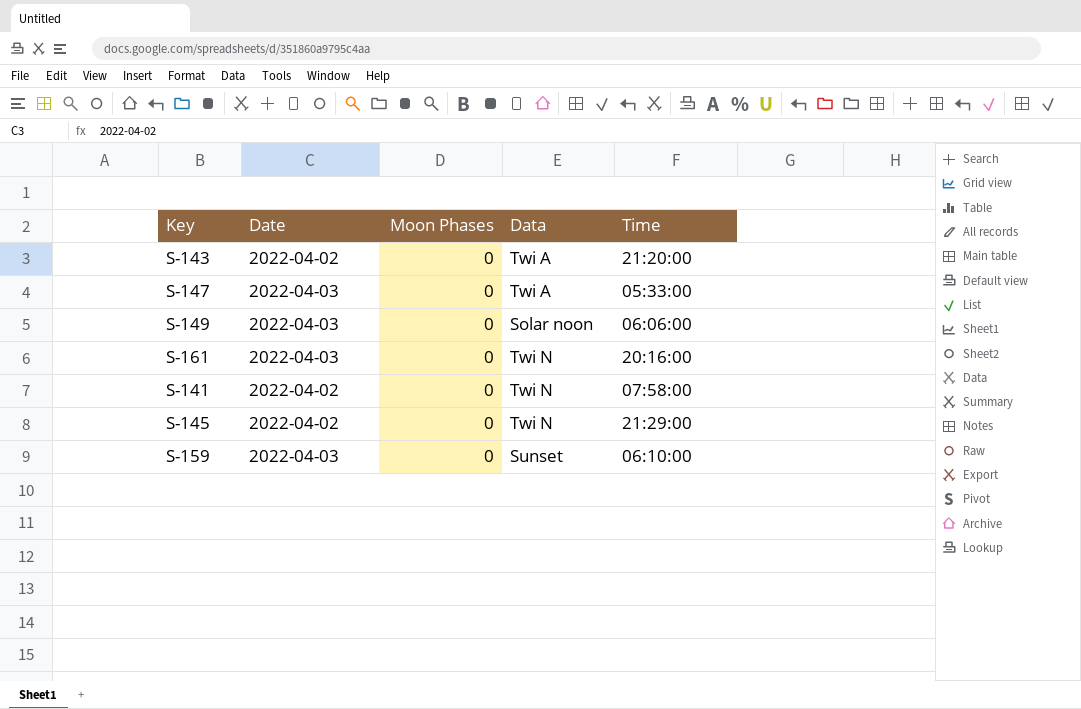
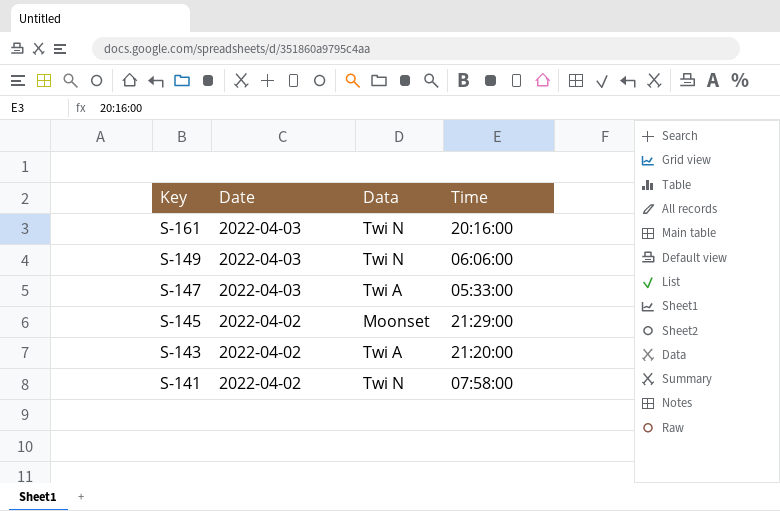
row order: none -> Key descending
column Moon Phases | position: 3 -> none
row S-159: 2022-04-03 | 0 | Sunset | 06:10:00 -> none
S-149 | Data: Solar noon -> Twi N
S-145 | Data: Twi N -> Moonset

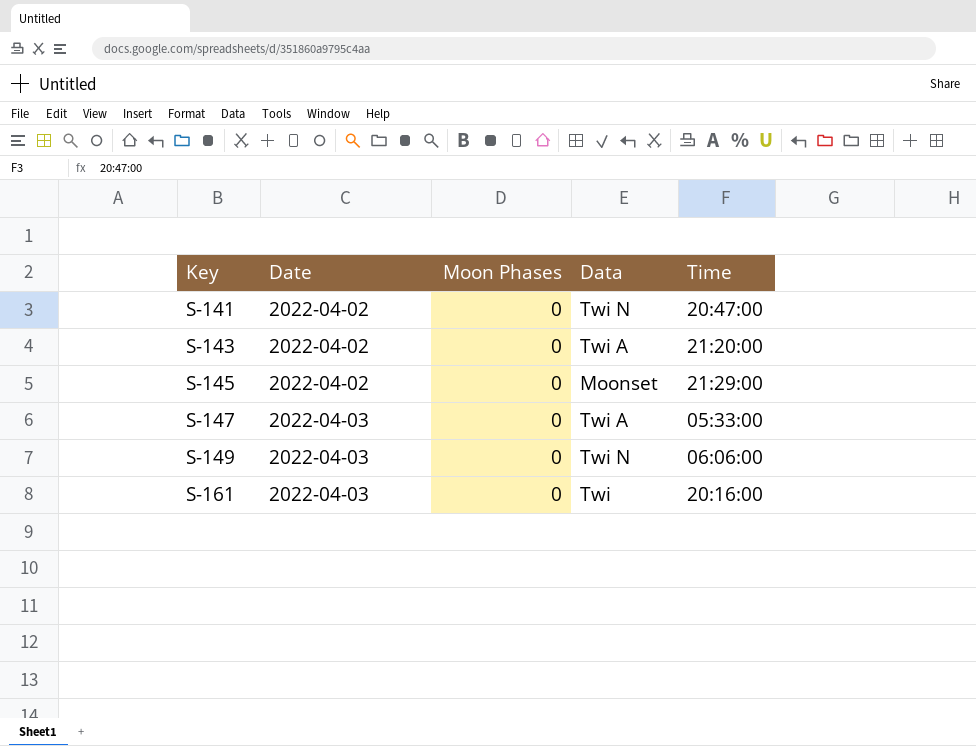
row order: Key descending -> Key ascending
column Moon Phases | position: none -> 3
S-141 | Time: 07:58:00 -> 20:47:00
S-161 | Data: Twi N -> Twi

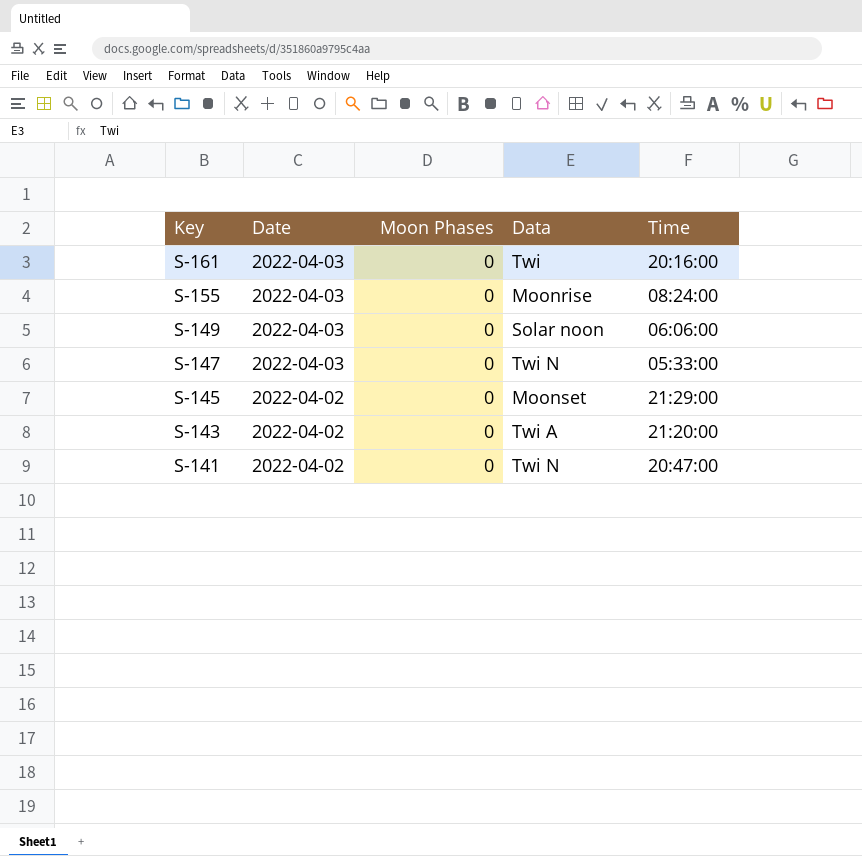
row order: Key ascending -> Key descending
row S-155: none -> 2022-04-03 | 0 | Moonrise | 08:24:00
S-149 | Data: Twi N -> Solar noon
S-147 | Data: Twi A -> Twi N

